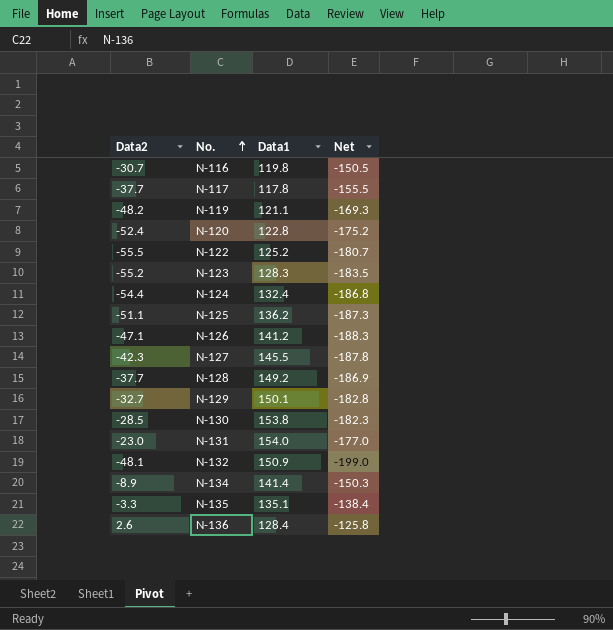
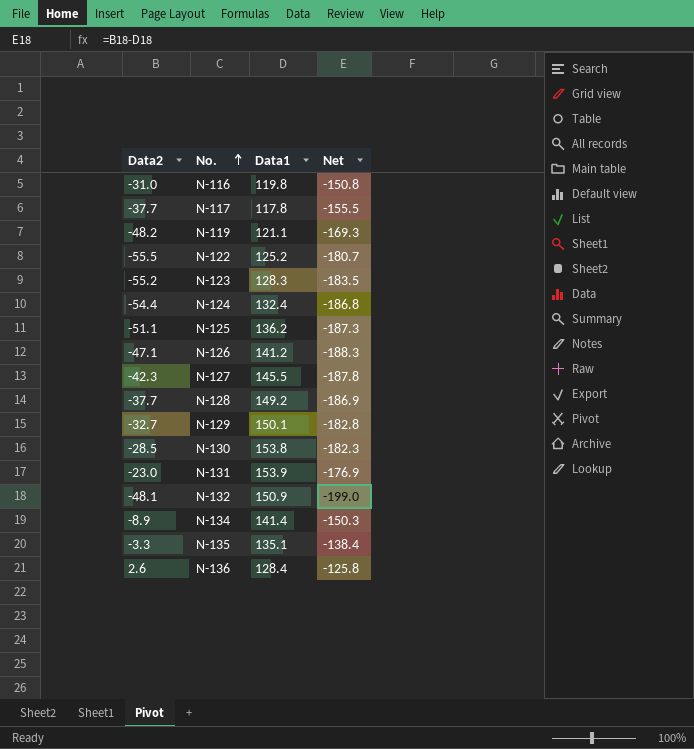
row N-120: -52.4 | 122.8 | -175.2 -> none
N-116 | Data2: -30.7 -> -31.0
N-116 | Net: -150.5 -> -150.8
N-131 | Data1: 154.0 -> 153.9
N-131 | Net: -177.0 -> -176.9

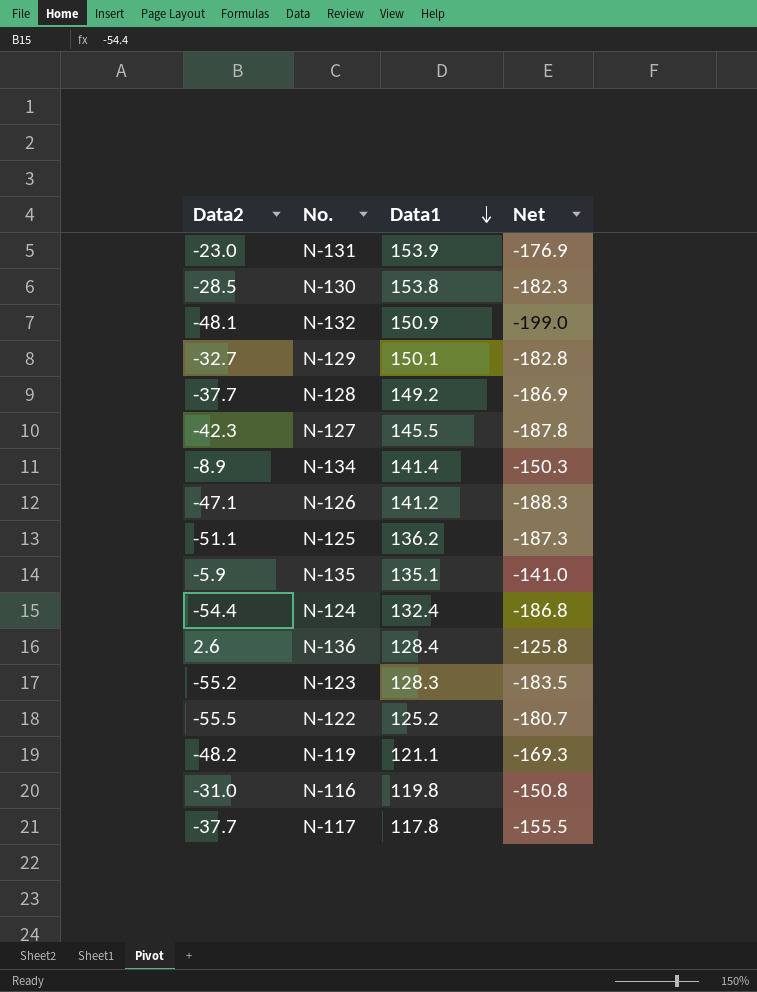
row order: No. ascending -> Data1 descending
N-135 | Data2: -3.3 -> -5.9
N-135 | Net: -138.4 -> -141.0

